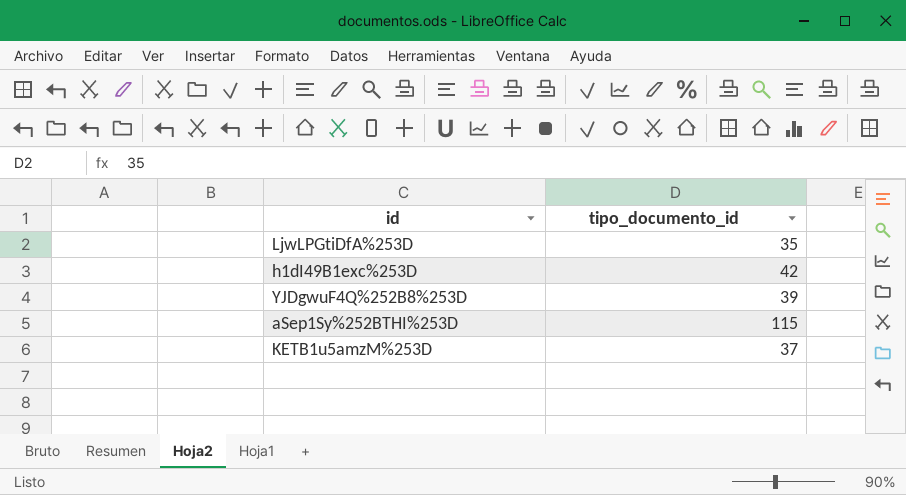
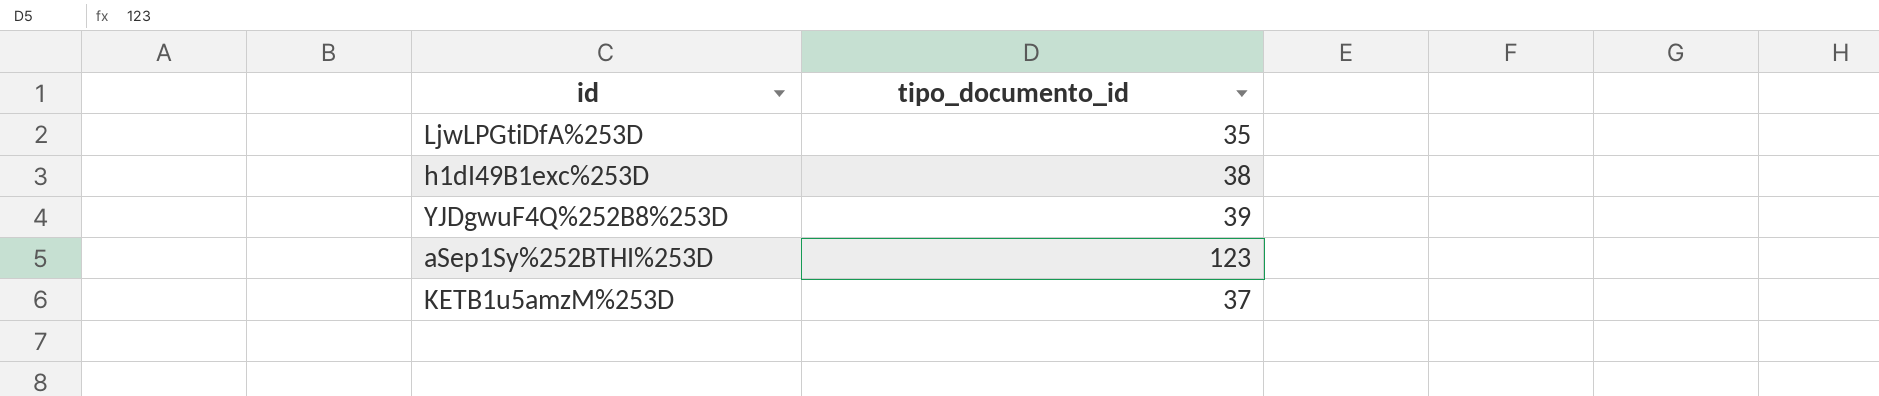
h1dI49B1exc%253D | tipo_documento_id: 42 -> 38
aSep1Sy%252BTHI%253D | tipo_documento_id: 115 -> 123

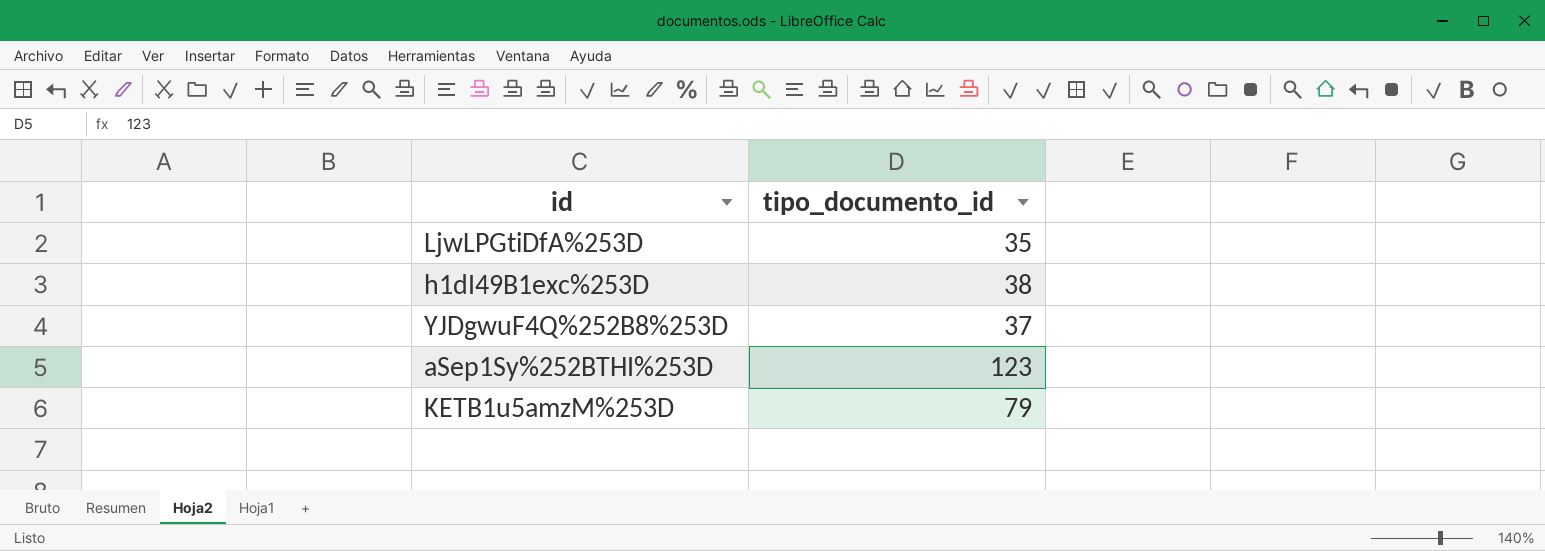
YJDgwuF4Q%252B8%253D | tipo_documento_id: 39 -> 37
KETB1u5amzM%253D | tipo_documento_id: 37 -> 79

